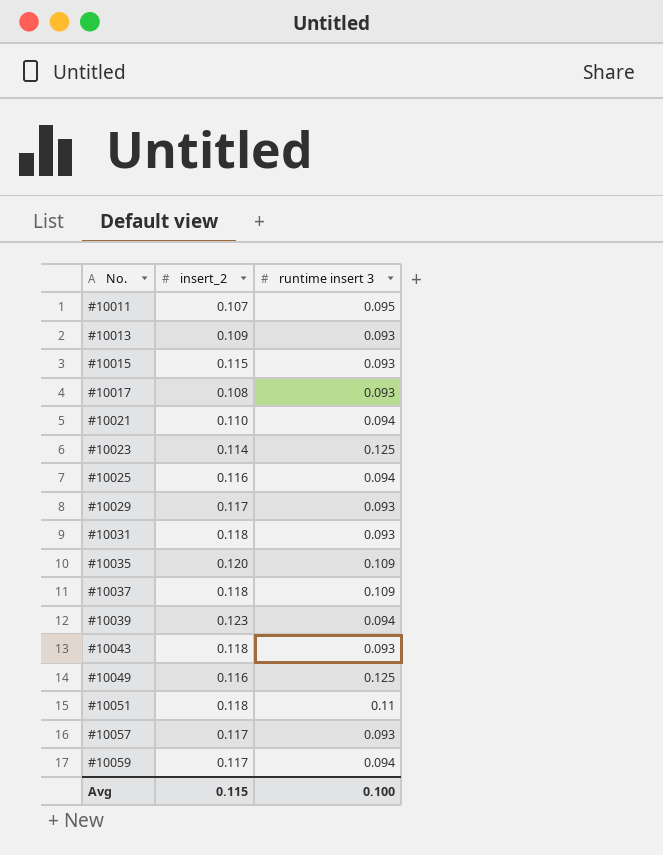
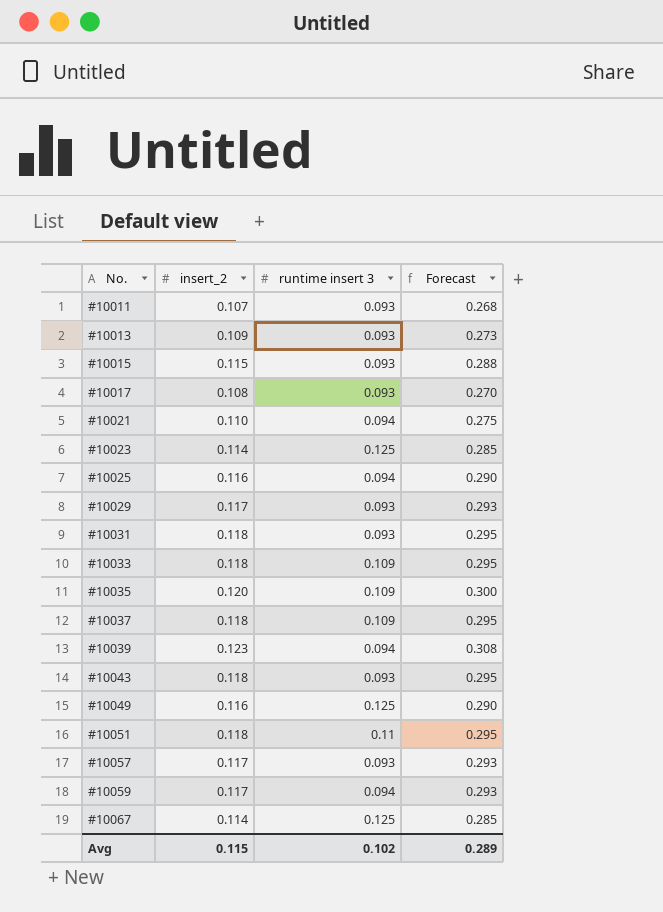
column Forecast | formula: none -> [insert_2] * 2.5
#10011 | runtime insert 3: 0.095 -> 0.093
row #10033: none -> 0.118 | 0.109 | 0.295
row #10067: none -> 0.114 | 0.125 | 0.285
Avg | runtime insert 3: 0.100 -> 0.102

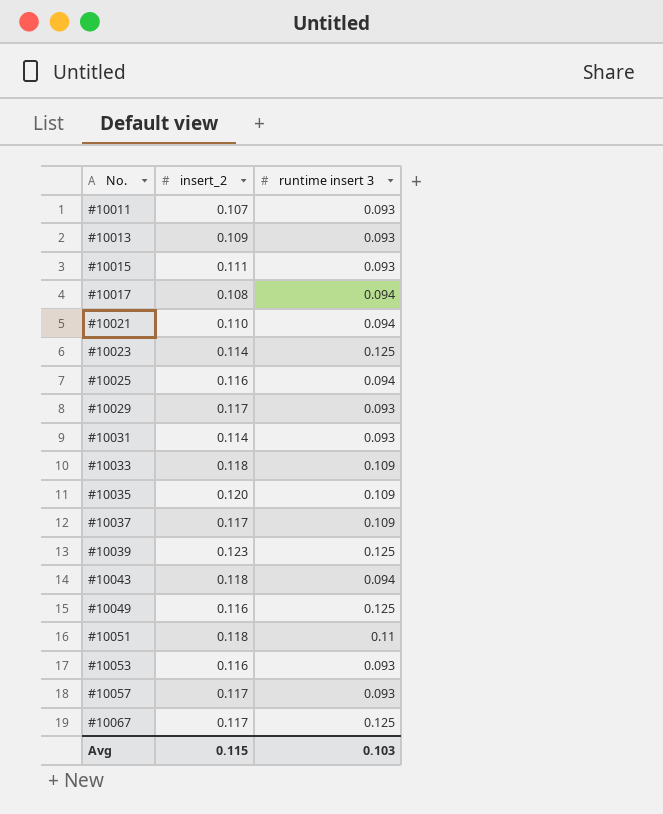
column Forecast | formula: [insert_2] * 2.5 -> none
row #10059: 0.117 | 0.094 | 0.293 -> none
#10015 | insert_2: 0.115 -> 0.111
#10017 | runtime insert 3: 0.093 -> 0.094
#10031 | insert_2: 0.118 -> 0.114
#10037 | insert_2: 0.118 -> 0.117
#10039 | runtime insert 3: 0.094 -> 0.125
#10043 | runtime insert 3: 0.093 -> 0.094
row #10053: none -> 0.116 | 0.093
#10067 | insert_2: 0.114 -> 0.117
Avg | runtime insert 3: 0.102 -> 0.103

